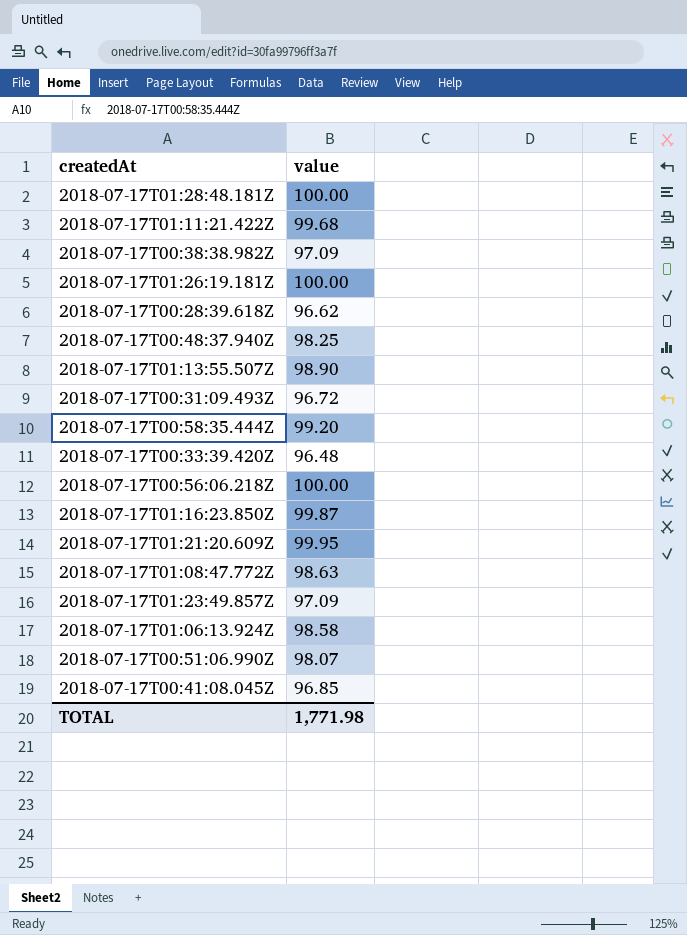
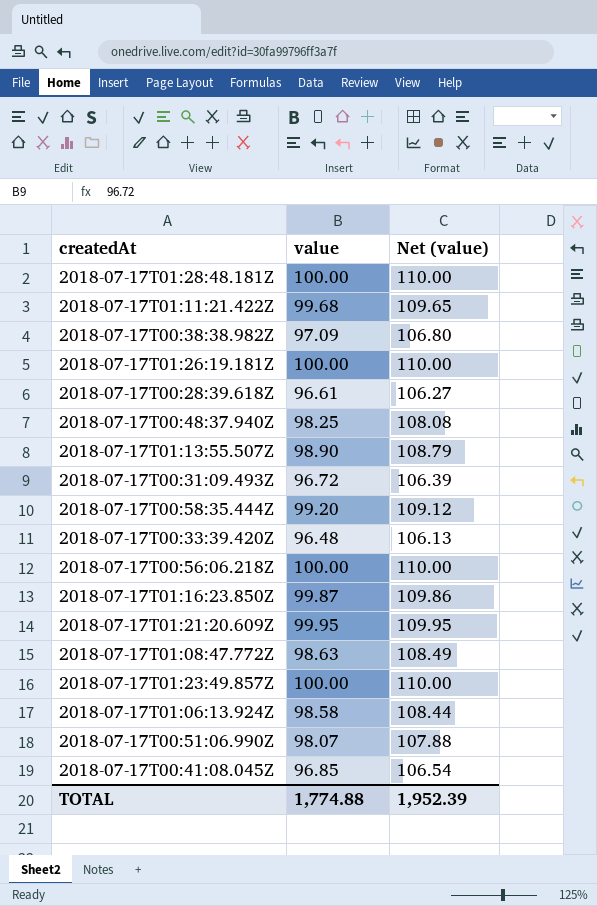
column Net (value) | formula: none -> [value] * 1.1
2018-07-17T00:28:39.618Z | value: 96.62 -> 96.61
2018-07-17T01:23:49.857Z | value: 97.09 -> 100.00
TOTAL | value: 1,771.98 -> 1,774.88

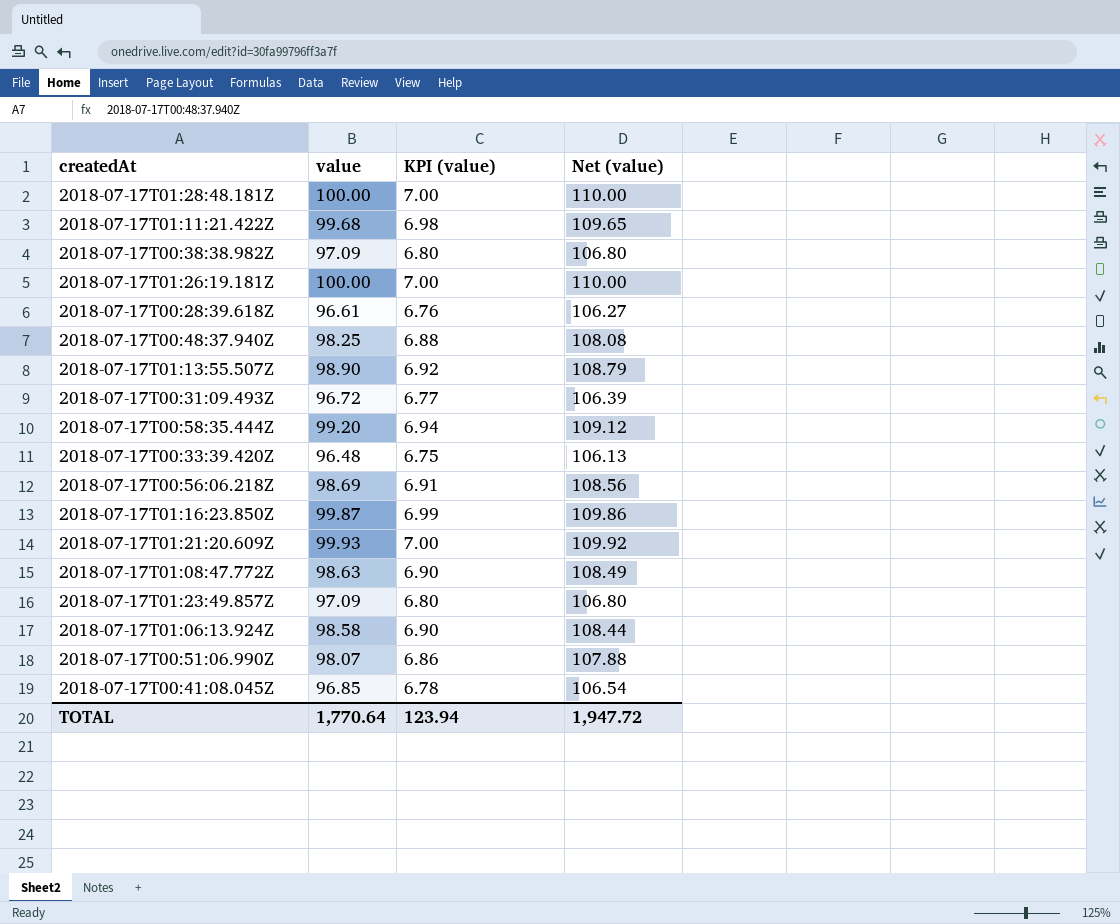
column KPI (value) | formula: none -> [value] * 0.07
2018-07-17T00:56:06.218Z | value: 100.00 -> 98.69
2018-07-17T00:56:06.218Z | Net (value): 110.00 -> 108.56
2018-07-17T01:21:20.609Z | value: 99.95 -> 99.93
2018-07-17T01:21:20.609Z | Net (value): 109.95 -> 109.92
2018-07-17T01:23:49.857Z | value: 100.00 -> 97.09
2018-07-17T01:23:49.857Z | Net (value): 110.00 -> 106.80
TOTAL | value: 1,774.88 -> 1,770.64
TOTAL | Net (value): 1,952.39 -> 1,947.72

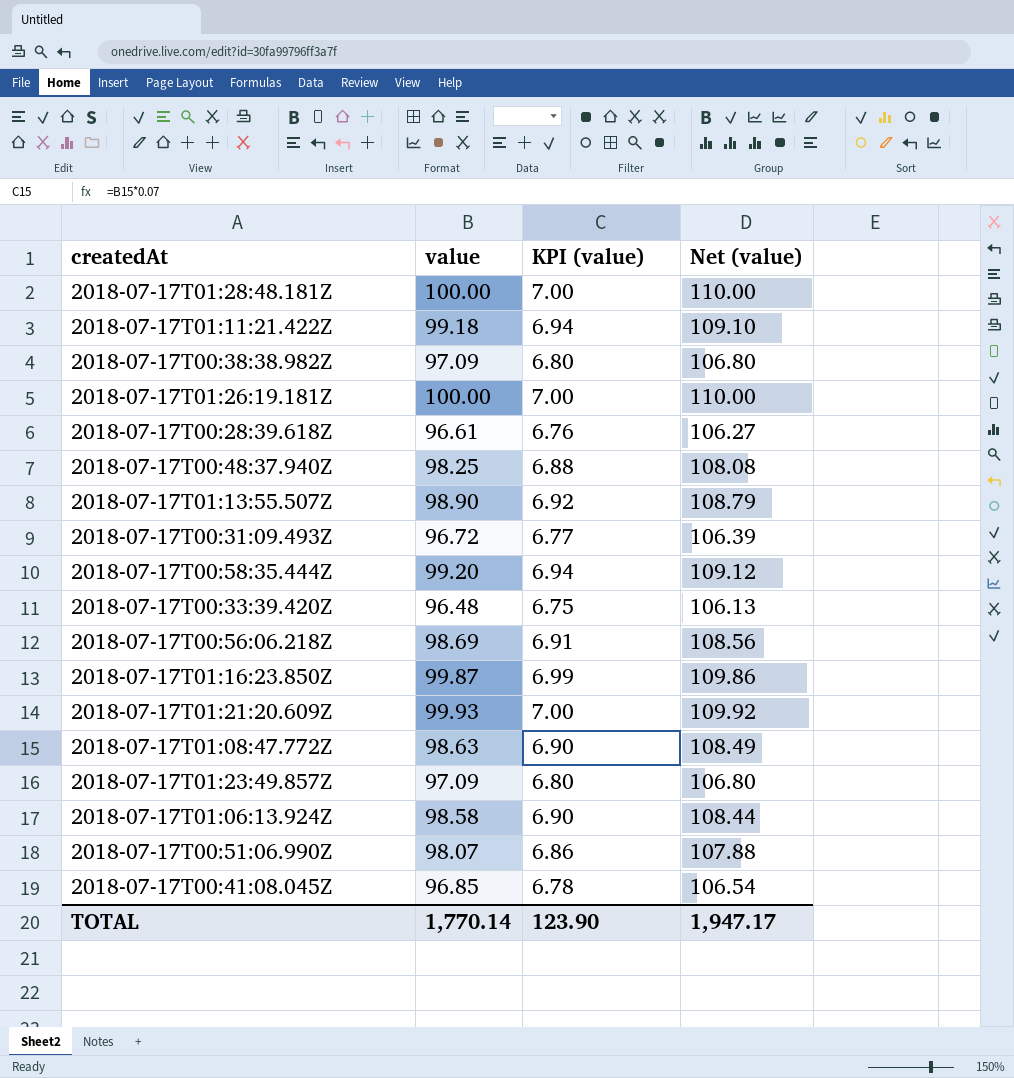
2018-07-17T01:11:21.422Z | value: 99.68 -> 99.18
2018-07-17T01:11:21.422Z | KPI (value): 6.98 -> 6.94
2018-07-17T01:11:21.422Z | Net (value): 109.65 -> 109.10
TOTAL | value: 1,770.64 -> 1,770.14
TOTAL | KPI (value): 123.94 -> 123.90
TOTAL | Net (value): 1,947.72 -> 1,947.17

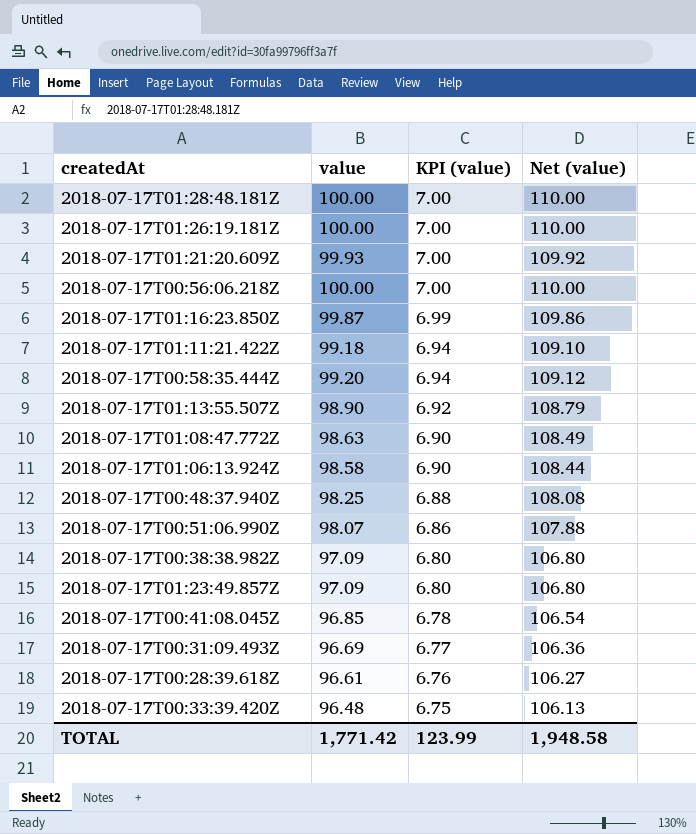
row order: none -> KPI (value) descending
2018-07-17T00:56:06.218Z | value: 98.69 -> 100.00
2018-07-17T00:56:06.218Z | KPI (value): 6.91 -> 7.00
2018-07-17T00:56:06.218Z | Net (value): 108.56 -> 110.00
2018-07-17T00:31:09.493Z | value: 96.72 -> 96.69
2018-07-17T00:31:09.493Z | Net (value): 106.39 -> 106.36
TOTAL | value: 1,770.14 -> 1,771.42
TOTAL | KPI (value): 123.90 -> 123.99
TOTAL | Net (value): 1,947.17 -> 1,948.58

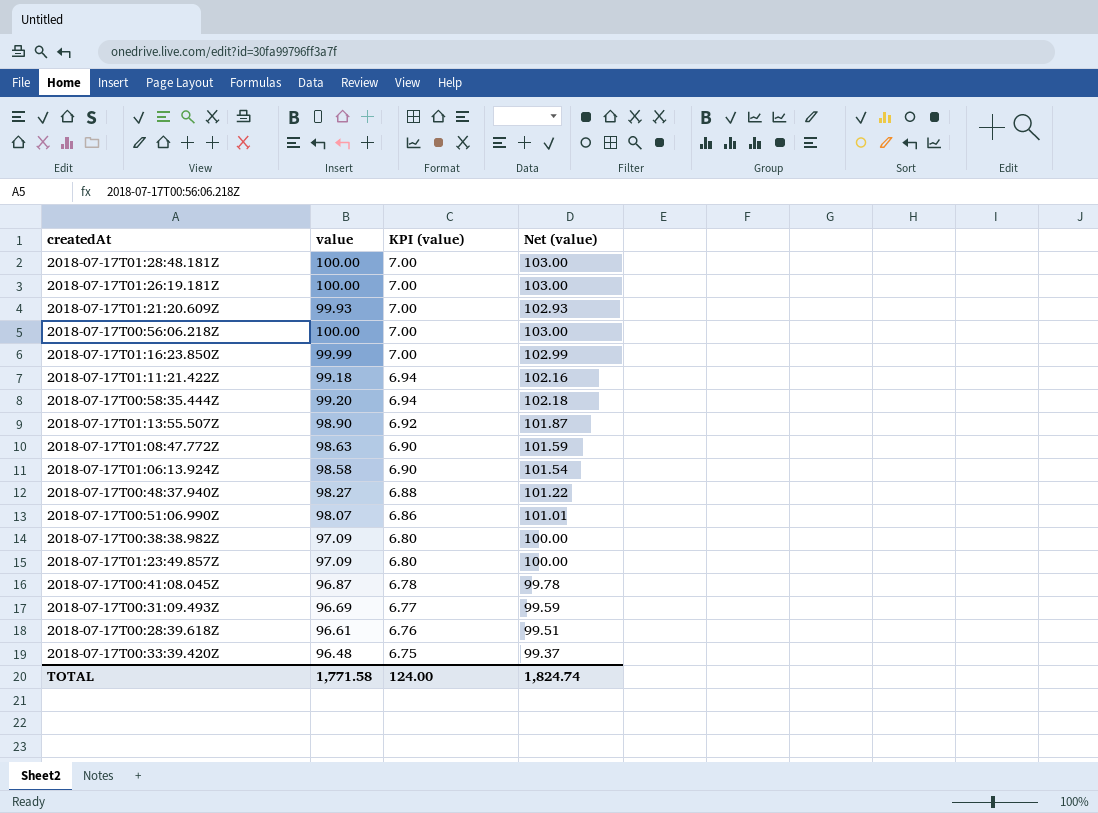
column Net (value) | formula: [value] * 1.1 -> [value] * 1.03
2018-07-17T01:16:23.850Z | value: 99.87 -> 99.99
2018-07-17T01:16:23.850Z | KPI (value): 6.99 -> 7.00
2018-07-17T00:48:37.940Z | value: 98.25 -> 98.27
2018-07-17T00:41:08.045Z | value: 96.85 -> 96.87
TOTAL | value: 1,771.42 -> 1,771.58
TOTAL | KPI (value): 123.99 -> 124.00
TOTAL | Net (value): 1,948.58 -> 1,824.74

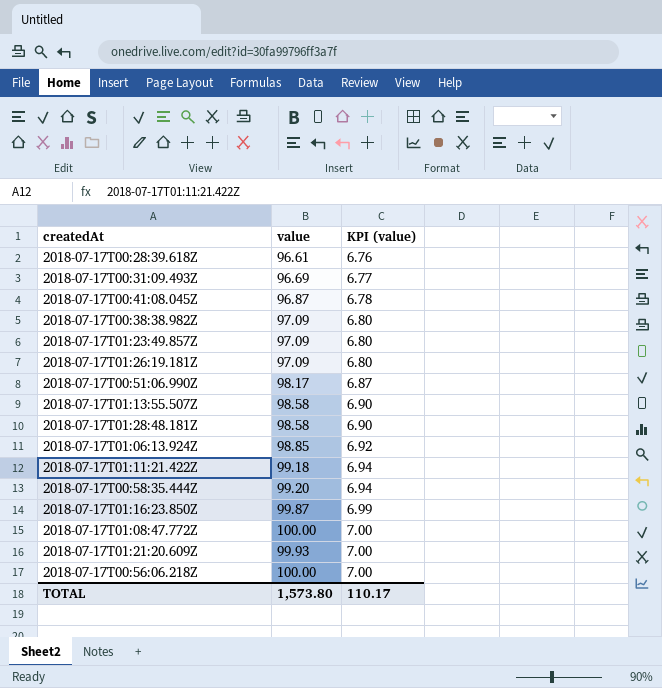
row order: KPI (value) descending -> KPI (value) ascending
column Net (value) | formula: [value] * 1.03 -> none
row 2018-07-17T00:48:37.940Z: 98.27 | 6.88 | 101.22 -> none
row 2018-07-17T00:33:39.420Z: 96.48 | 6.75 | 99.37 -> none
2018-07-17T01:26:19.181Z | value: 100.00 -> 97.09
2018-07-17T01:26:19.181Z | KPI (value): 7.00 -> 6.80
2018-07-17T00:51:06.990Z | value: 98.07 -> 98.17
2018-07-17T00:51:06.990Z | KPI (value): 6.86 -> 6.87
2018-07-17T01:13:55.507Z | value: 98.90 -> 98.58
2018-07-17T01:13:55.507Z | KPI (value): 6.92 -> 6.90
2018-07-17T01:28:48.181Z | value: 100.00 -> 98.58
2018-07-17T01:28:48.181Z | KPI (value): 7.00 -> 6.90
2018-07-17T01:06:13.924Z | value: 98.58 -> 98.85
2018-07-17T01:06:13.924Z | KPI (value): 6.90 -> 6.92
2018-07-17T01:16:23.850Z | value: 99.99 -> 99.87
2018-07-17T01:16:23.850Z | KPI (value): 7.00 -> 6.99
2018-07-17T01:08:47.772Z | value: 98.63 -> 100.00
2018-07-17T01:08:47.772Z | KPI (value): 6.90 -> 7.00
TOTAL | value: 1,771.58 -> 1,573.80
TOTAL | KPI (value): 124.00 -> 110.17

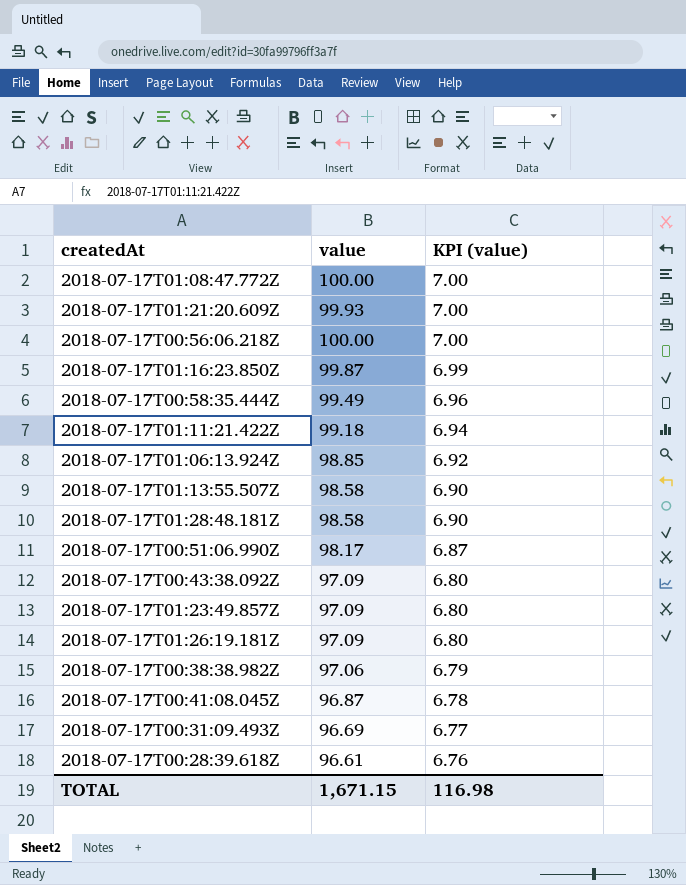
row order: KPI (value) ascending -> KPI (value) descending
2018-07-17T00:58:35.444Z | value: 99.20 -> 99.49
2018-07-17T00:58:35.444Z | KPI (value): 6.94 -> 6.96
row 2018-07-17T00:43:38.092Z: none -> 97.09 | 6.80
2018-07-17T00:38:38.982Z | value: 97.09 -> 97.06
2018-07-17T00:38:38.982Z | KPI (value): 6.80 -> 6.79
TOTAL | value: 1,573.80 -> 1,671.15
TOTAL | KPI (value): 110.17 -> 116.98

